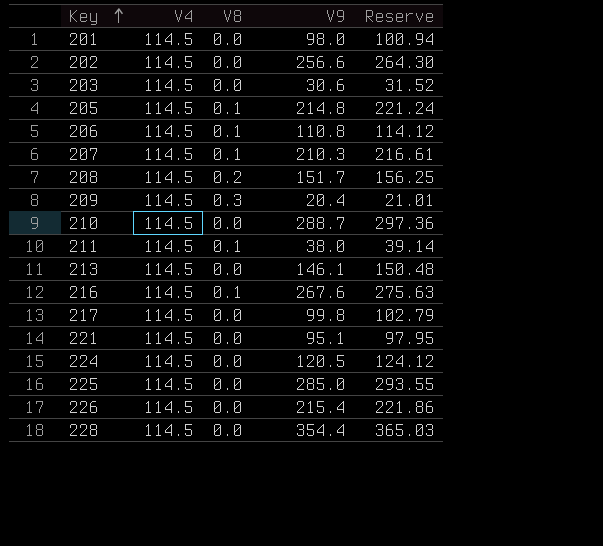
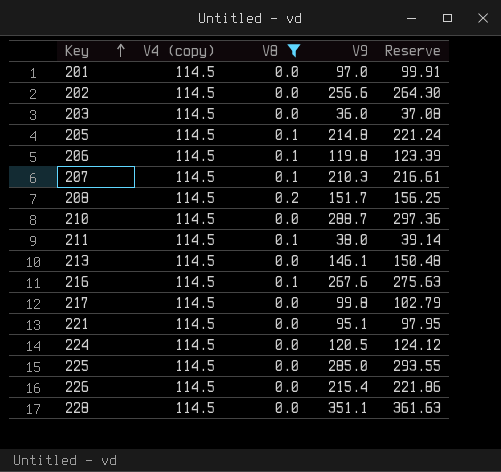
filter: none -> V8 != 0.3
column name: V4 -> V4 (copy)
201 | V9: 98.0 -> 97.0
201 | Reserve: 100.94 -> 99.91
203 | V9: 30.6 -> 36.0
203 | Reserve: 31.52 -> 37.08
206 | V9: 110.8 -> 119.8
206 | Reserve: 114.12 -> 123.39
228 | V9: 354.4 -> 351.1
228 | Reserve: 365.03 -> 361.63

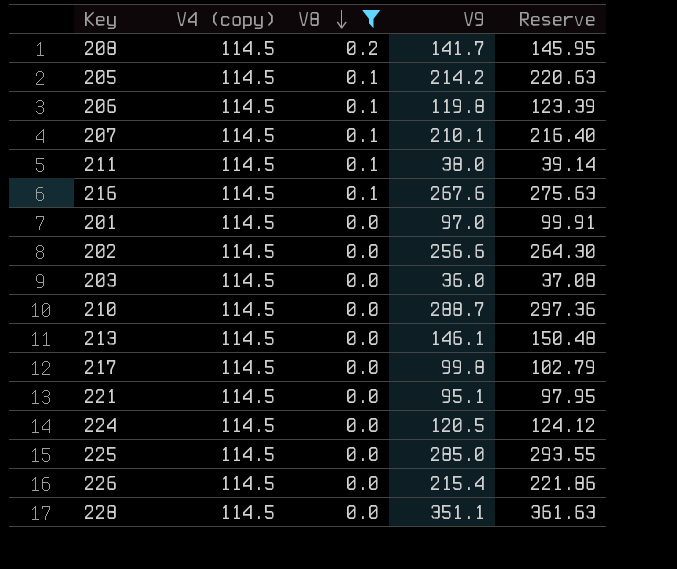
row order: Key ascending -> V8 descending
208 | V9: 151.7 -> 141.7
208 | Reserve: 156.25 -> 145.95
205 | V9: 214.8 -> 214.2
205 | Reserve: 221.24 -> 220.63
207 | V9: 210.3 -> 210.1
207 | Reserve: 216.61 -> 216.40

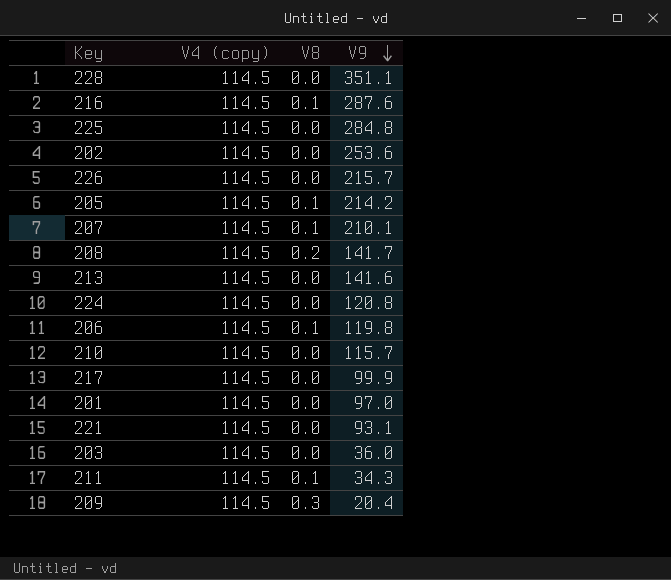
filter: V8 != 0.3 -> none
row order: V8 descending -> V9 descending
column Reserve | formula: [V9] * 1.03 -> none
216 | V9: 267.6 -> 287.6
225 | V9: 285.0 -> 284.8
202 | V9: 256.6 -> 253.6
226 | V9: 215.4 -> 215.7
213 | V9: 146.1 -> 141.6
224 | V9: 120.5 -> 120.8
210 | V9: 288.7 -> 115.7
217 | V9: 99.8 -> 99.9
221 | V9: 95.1 -> 93.1
211 | V9: 38.0 -> 34.3

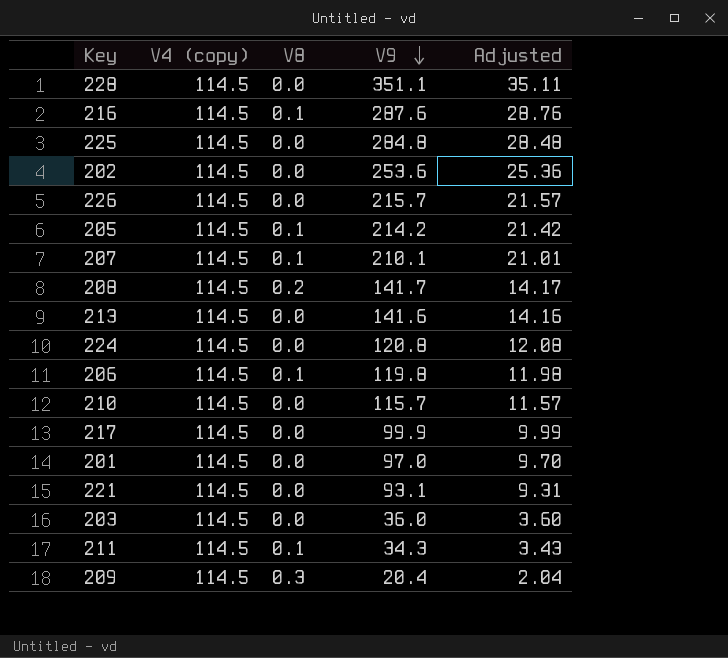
column Adjusted | formula: none -> [V9] * 0.1

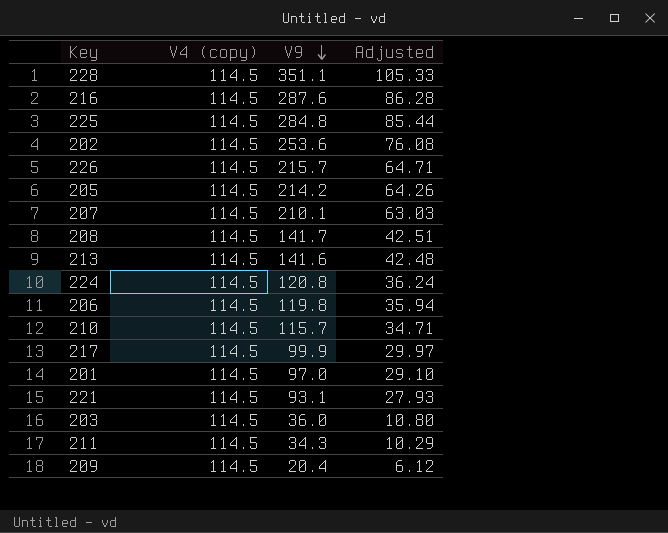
column V8 | position: 3 -> none
column Adjusted | formula: [V9] * 0.1 -> [V9] * 0.3

